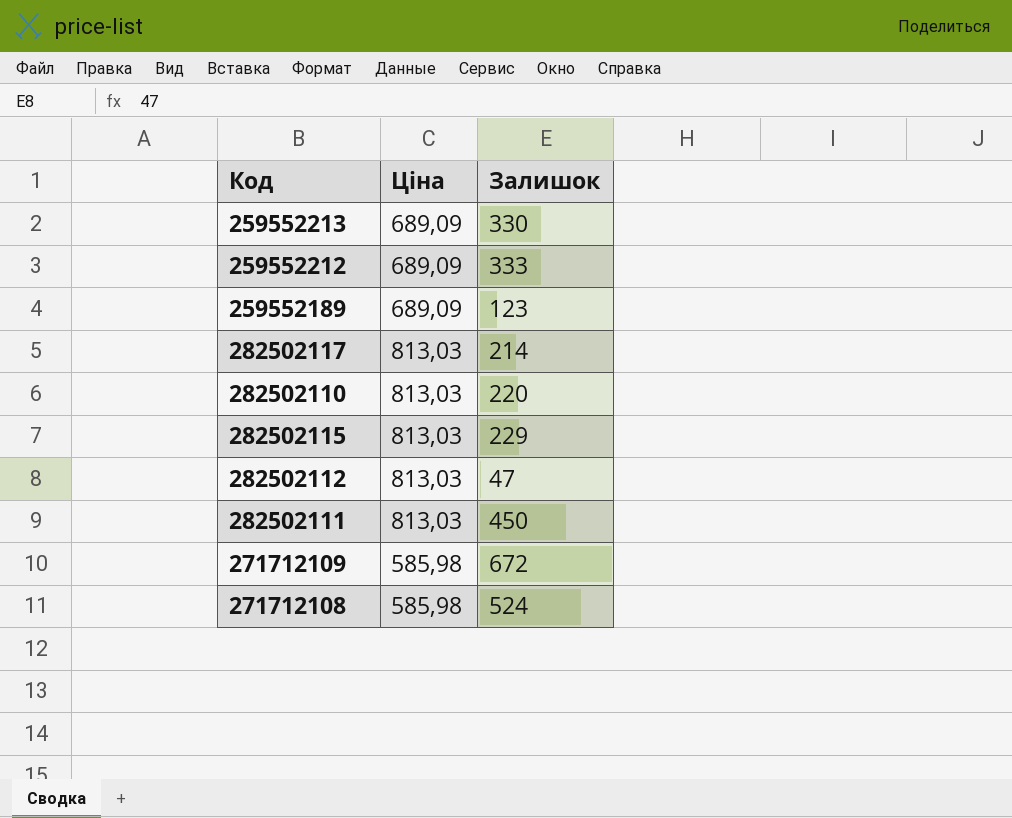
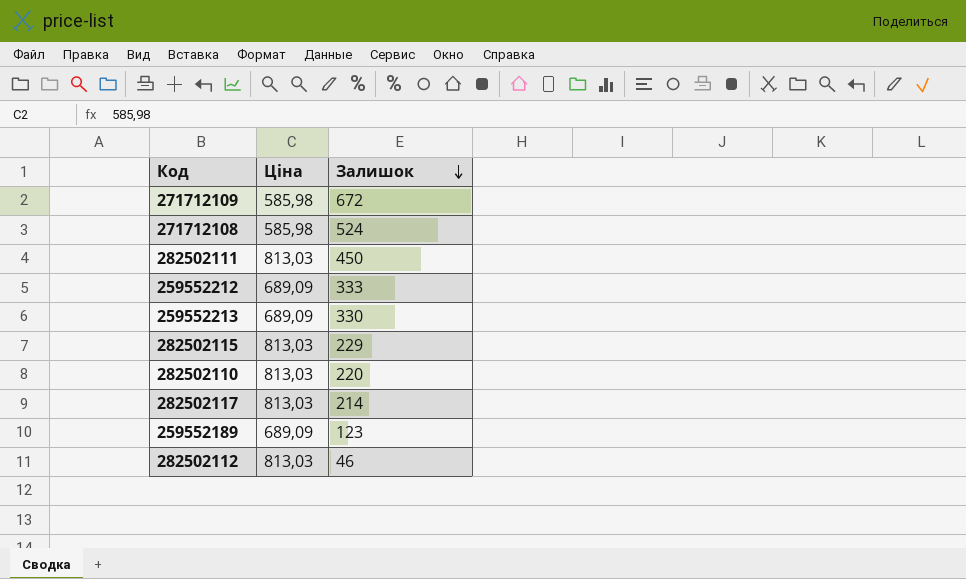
row order: none -> Залишок descending
282502112 | Залишок: 47 -> 46

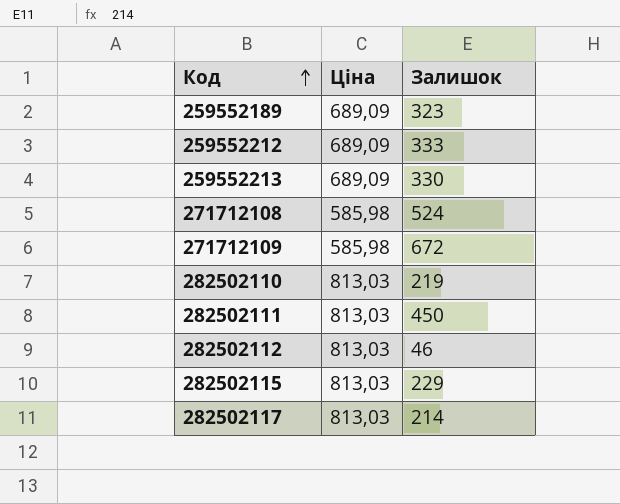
row order: Залишок descending -> Код ascending
259552189 | Залишок: 123 -> 323
282502110 | Залишок: 220 -> 219

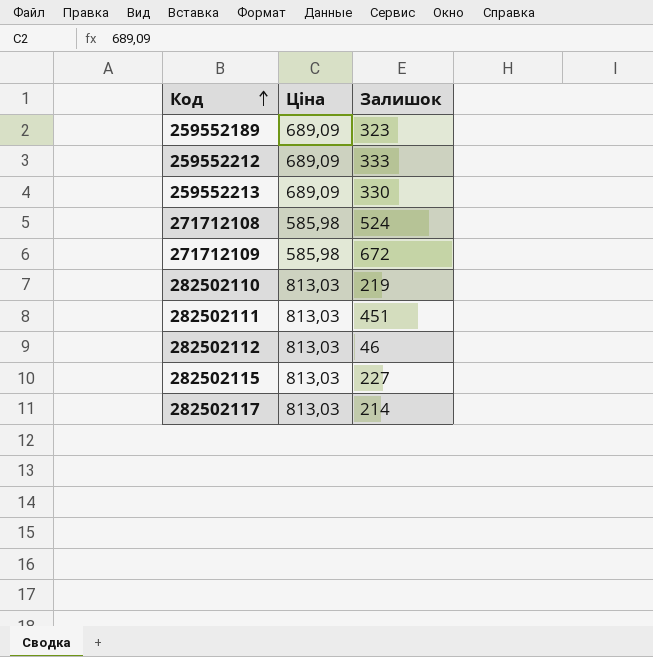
282502111 | Залишок: 450 -> 451
282502115 | Залишок: 229 -> 227

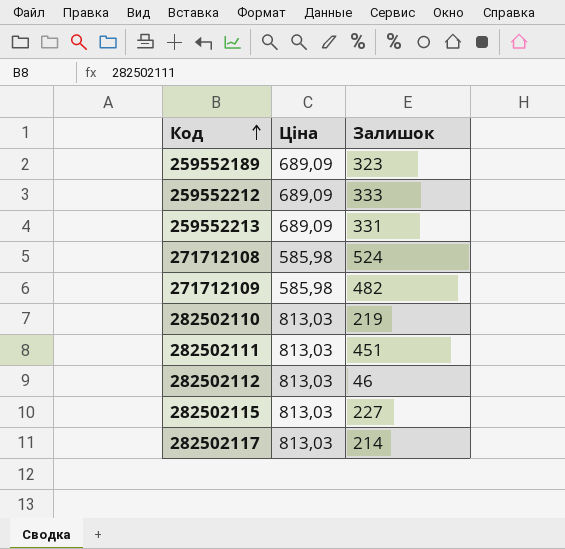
259552213 | Залишок: 330 -> 331
271712109 | Залишок: 672 -> 482

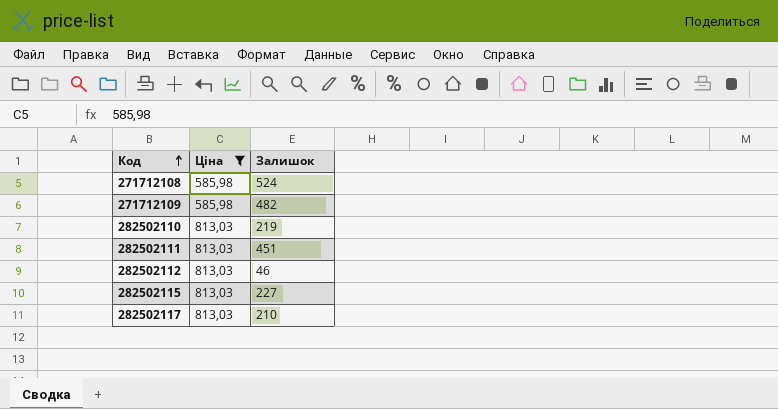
filter: none -> Ціна != 689,09
282502117 | Залишок: 214 -> 210

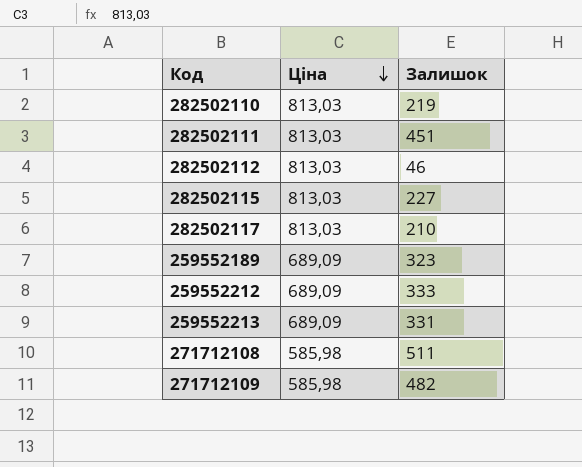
filter: Ціна != 689,09 -> none
row order: Код ascending -> Ціна descending
271712108 | Залишок: 524 -> 511

